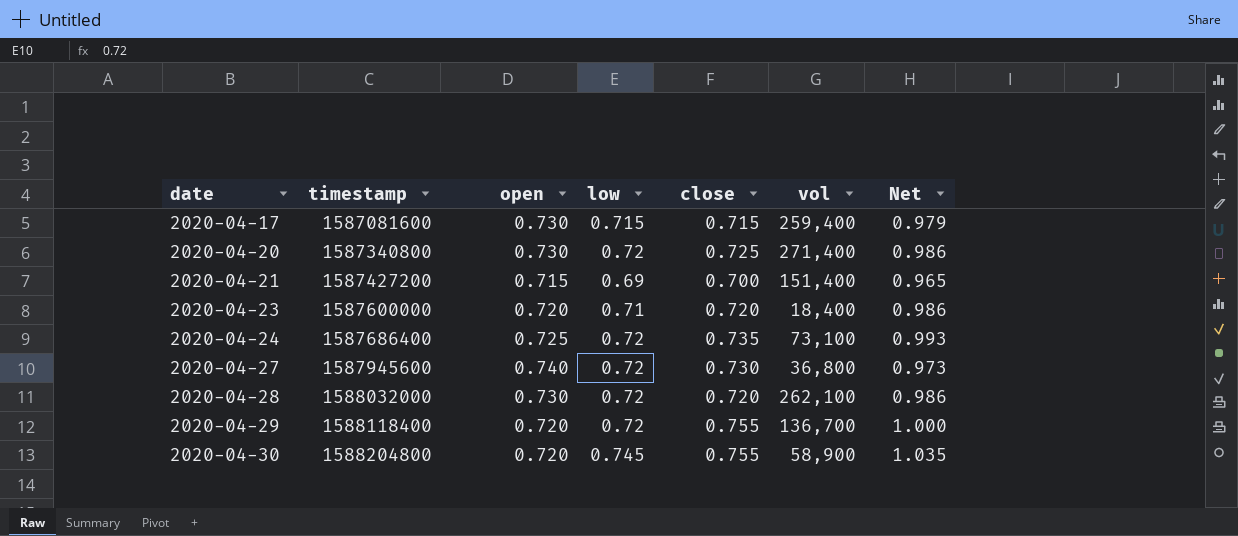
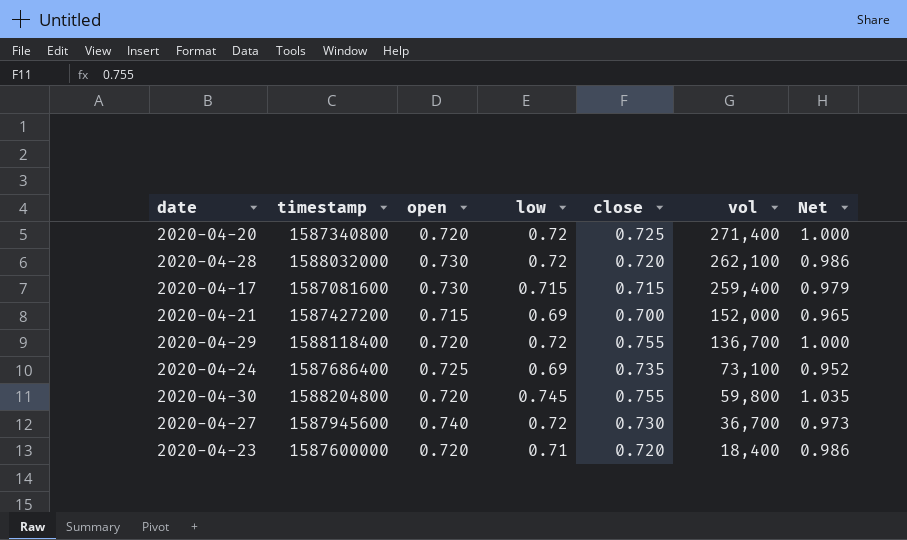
row order: date ascending -> vol descending
2020-04-20 | open: 0.730 -> 0.720
2020-04-20 | Net: 0.986 -> 1.000
2020-04-21 | vol: 151,400 -> 152,000
2020-04-24 | low: 0.72 -> 0.69
2020-04-24 | Net: 0.993 -> 0.952
2020-04-30 | vol: 58,900 -> 59,800
2020-04-27 | vol: 36,800 -> 36,700

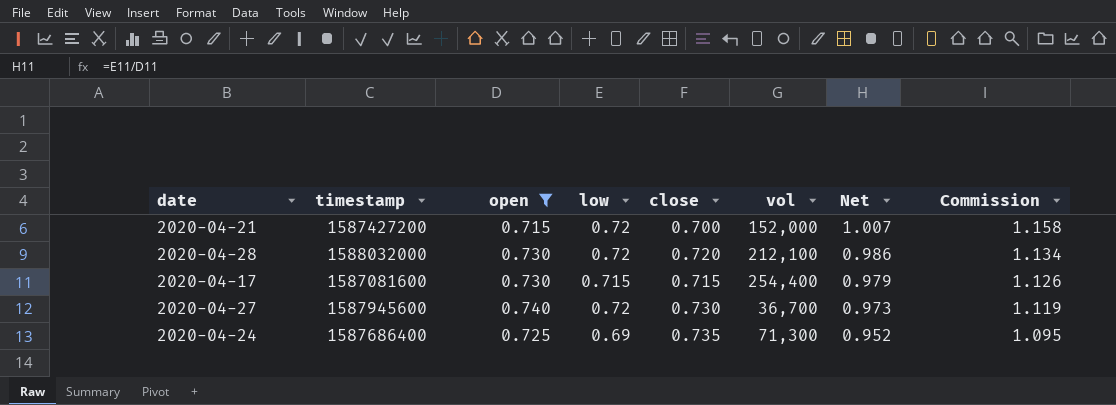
filter: none -> open != 0.720
row order: vol descending -> Net descending
column Commission | formula: none -> [Net] * 1.15
2020-04-21 | low: 0.69 -> 0.72
2020-04-21 | Net: 0.965 -> 1.007
2020-04-28 | vol: 262,100 -> 212,100
2020-04-17 | vol: 259,400 -> 254,400
2020-04-24 | vol: 73,100 -> 71,300

